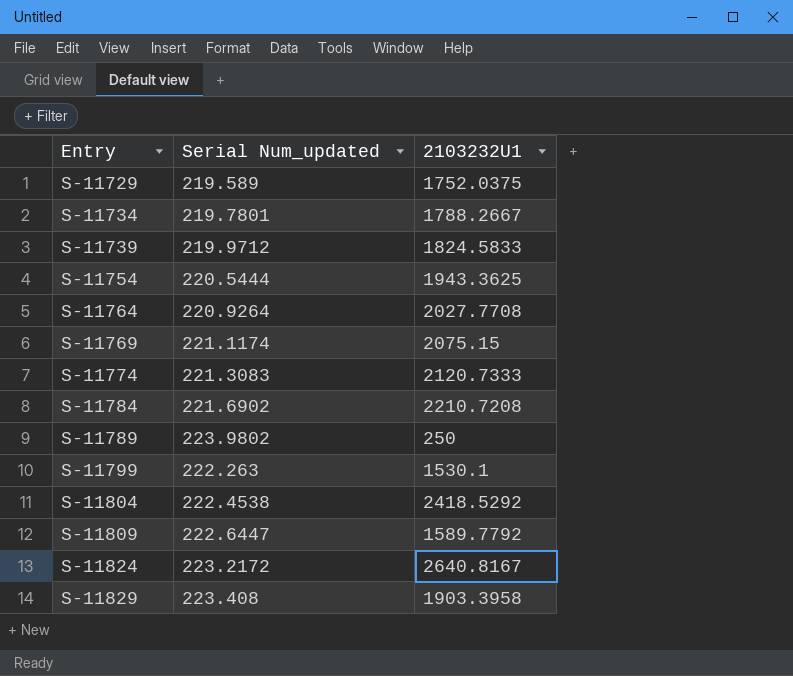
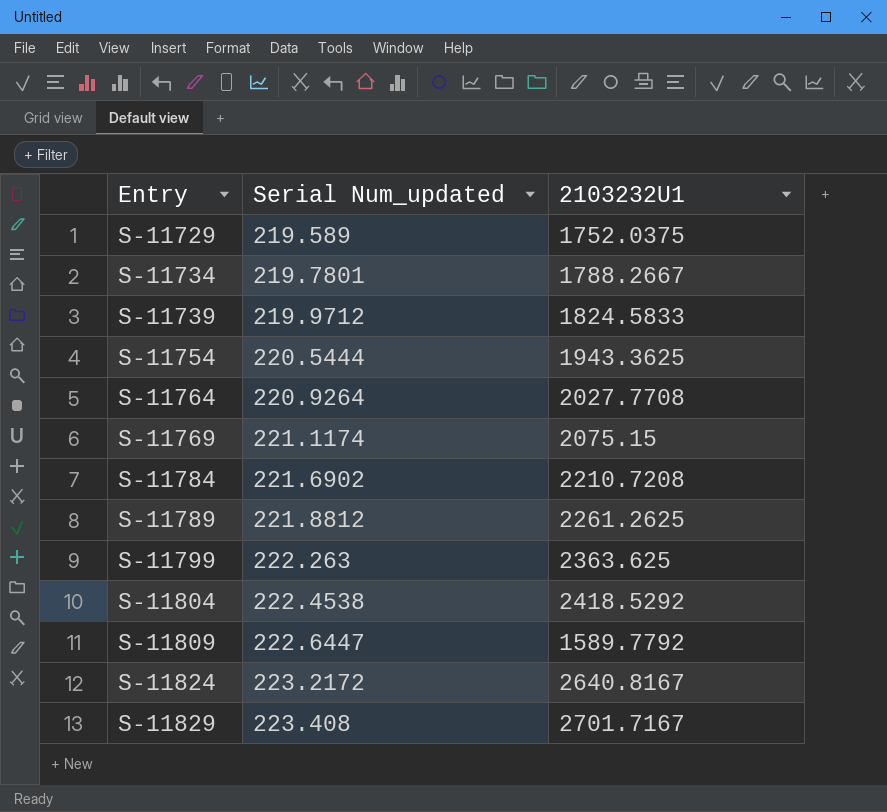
row S-11774: 221.3083 | 2120.7333 -> none
S-11789 | Serial Num_updated: 223.9802 -> 221.8812
S-11789 | 2103232U1: 250 -> 2261.2625
S-11799 | 2103232U1: 1530.1 -> 2363.625
S-11829 | 2103232U1: 1903.3958 -> 2701.7167

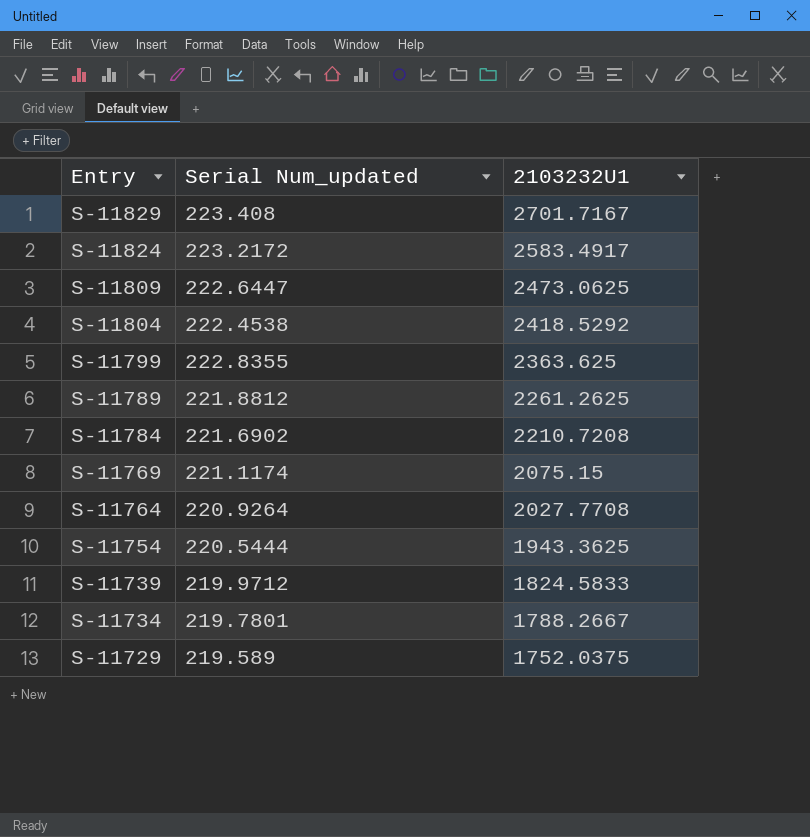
row order: Entry ascending -> Entry descending
S-11824 | 2103232U1: 2640.8167 -> 2583.4917
S-11809 | 2103232U1: 1589.7792 -> 2473.0625
S-11799 | Serial Num_updated: 222.263 -> 222.8355

